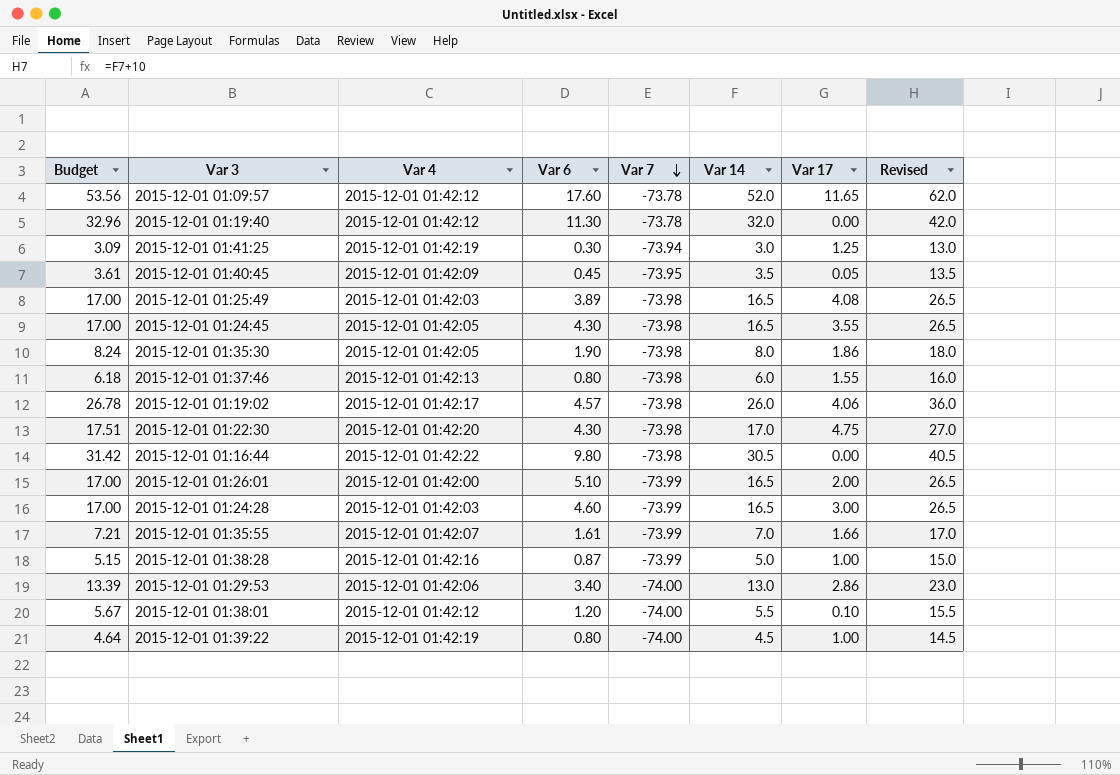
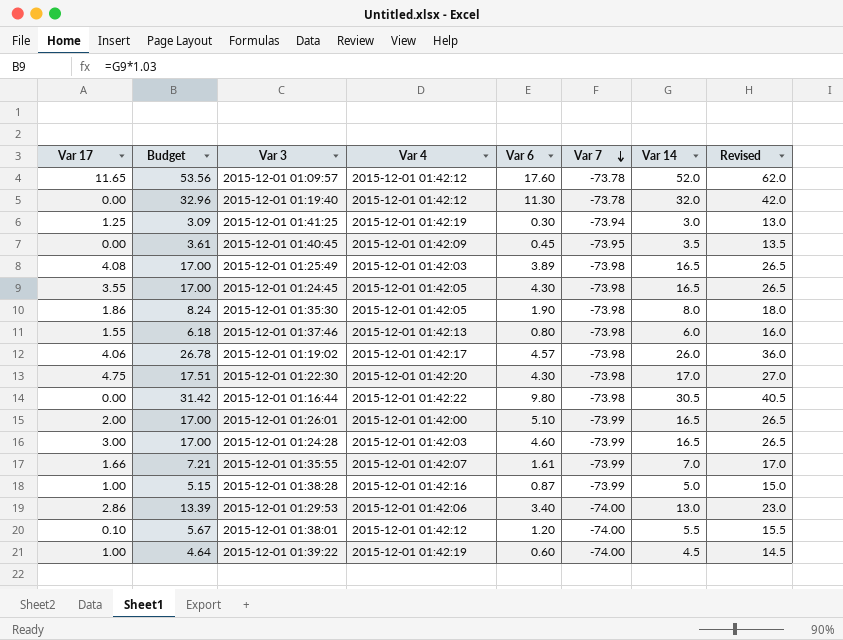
column Var 17 | position: 7 -> 1
2015-12-01 01:40:45 | Var 17: 0.05 -> 0.00
2015-12-01 01:39:22 | Var 6: 0.80 -> 0.60

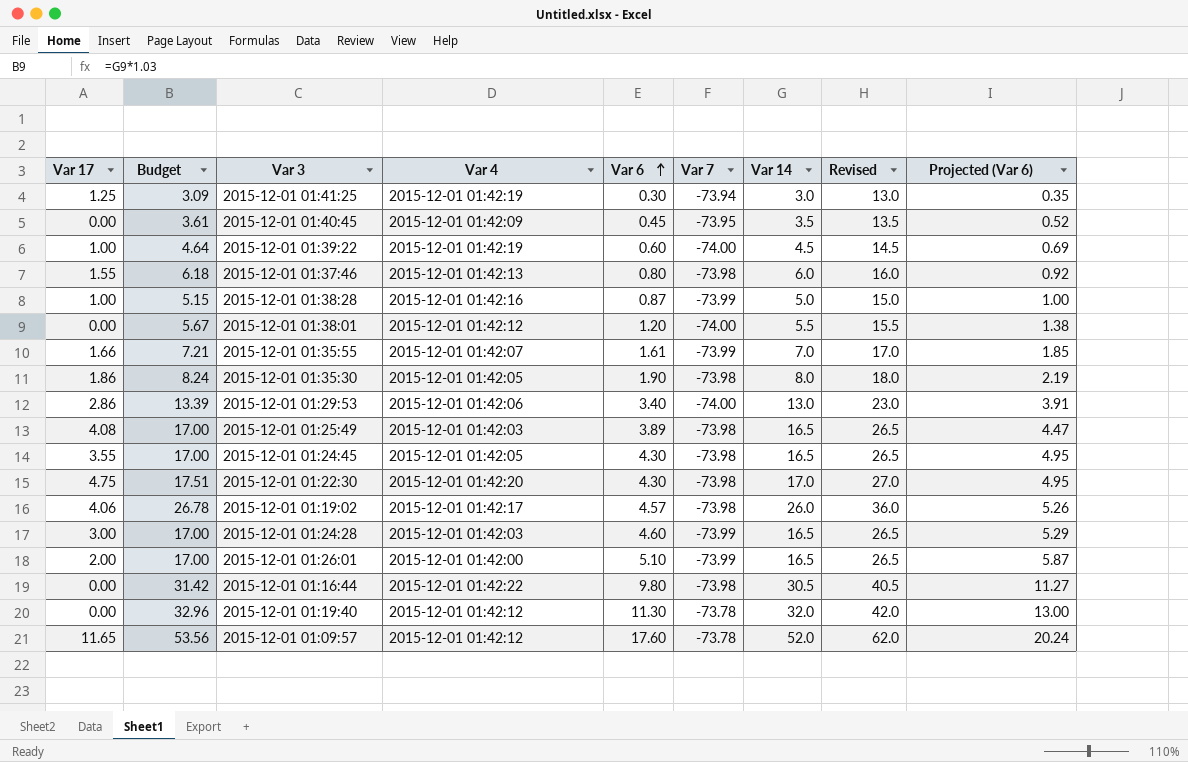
row order: Var 7 descending -> Var 6 ascending
column Projected (Var 6) | formula: none -> [Var 6] * 1.15
2015-12-01 01:38:01 | Var 17: 0.10 -> 0.00

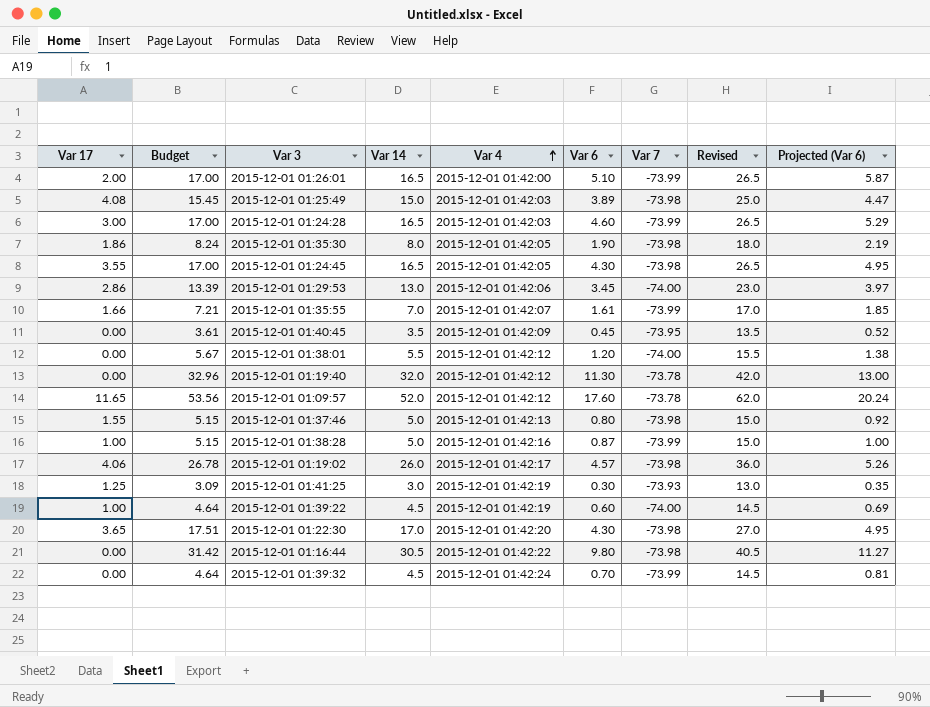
row order: Var 6 ascending -> Var 4 ascending
column Var 14 | position: 7 -> 4
2015-12-01 01:25:49 | Budget: 17.00 -> 15.45
2015-12-01 01:25:49 | Var 14: 16.5 -> 15.0
2015-12-01 01:25:49 | Revised: 26.5 -> 25.0
2015-12-01 01:29:53 | Var 6: 3.40 -> 3.45
2015-12-01 01:29:53 | Projected (Var 6): 3.91 -> 3.97
2015-12-01 01:37:46 | Budget: 6.18 -> 5.15
2015-12-01 01:37:46 | Var 14: 6.0 -> 5.0
2015-12-01 01:37:46 | Revised: 16.0 -> 15.0
2015-12-01 01:41:25 | Var 7: -73.94 -> -73.93
2015-12-01 01:22:30 | Var 17: 4.75 -> 3.65
row 2015-12-01 01:39:32: none -> 0.00 | 4.64 | 4.5 | 2015-12-01 01:42:24 | 0.70 | -73.99 | 14.5 | 0.81

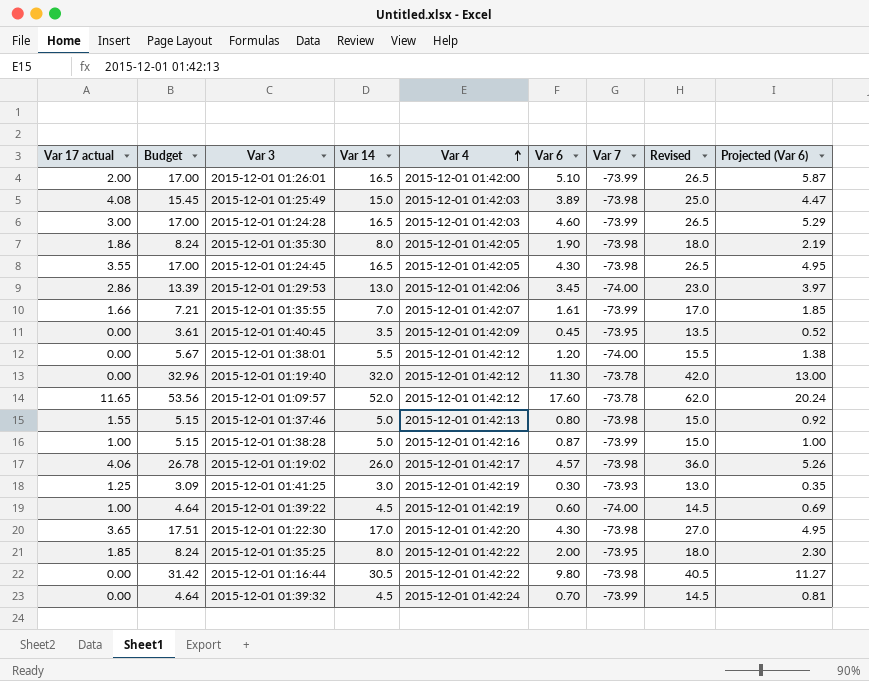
column name: Var 17 -> Var 17 actual
row 2015-12-01 01:35:25: none -> 1.85 | 8.24 | 8.0 | 2015-12-01 01:42:22 | 2.00 | -73.95 | 18.0 | 2.30

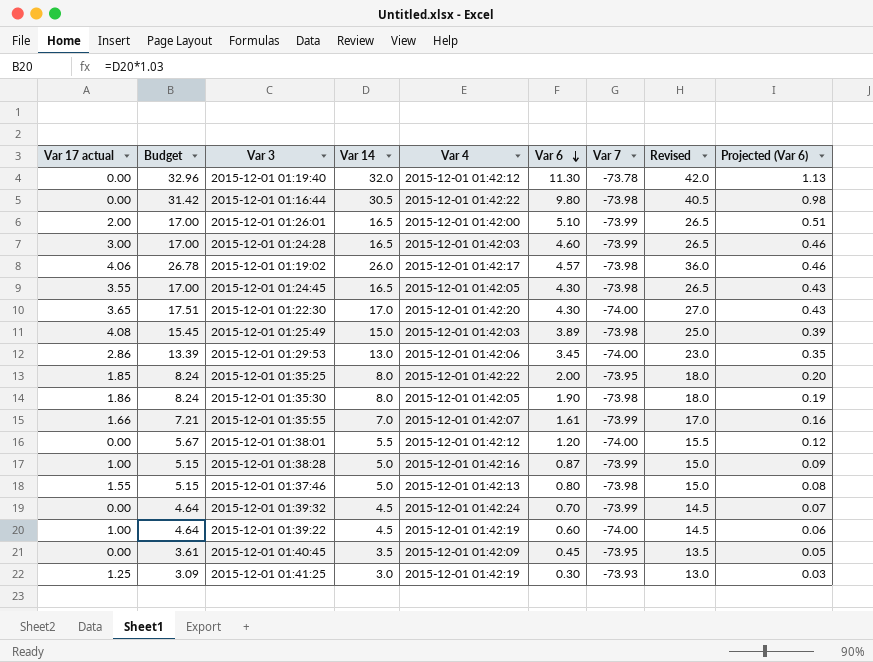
row order: Var 4 ascending -> Var 6 descending
column Projected (Var 6) | formula: [Var 6] * 1.15 -> [Var 6] * 0.1
row 2015-12-01 01:09:57: 11.65 | 53.56 | 52.0 | 2015-12-01 01:42:12 | 17.60 | -73.78 | 62.0 | 20.24 -> none
2015-12-01 01:22:30 | Var 7: -73.98 -> -74.00

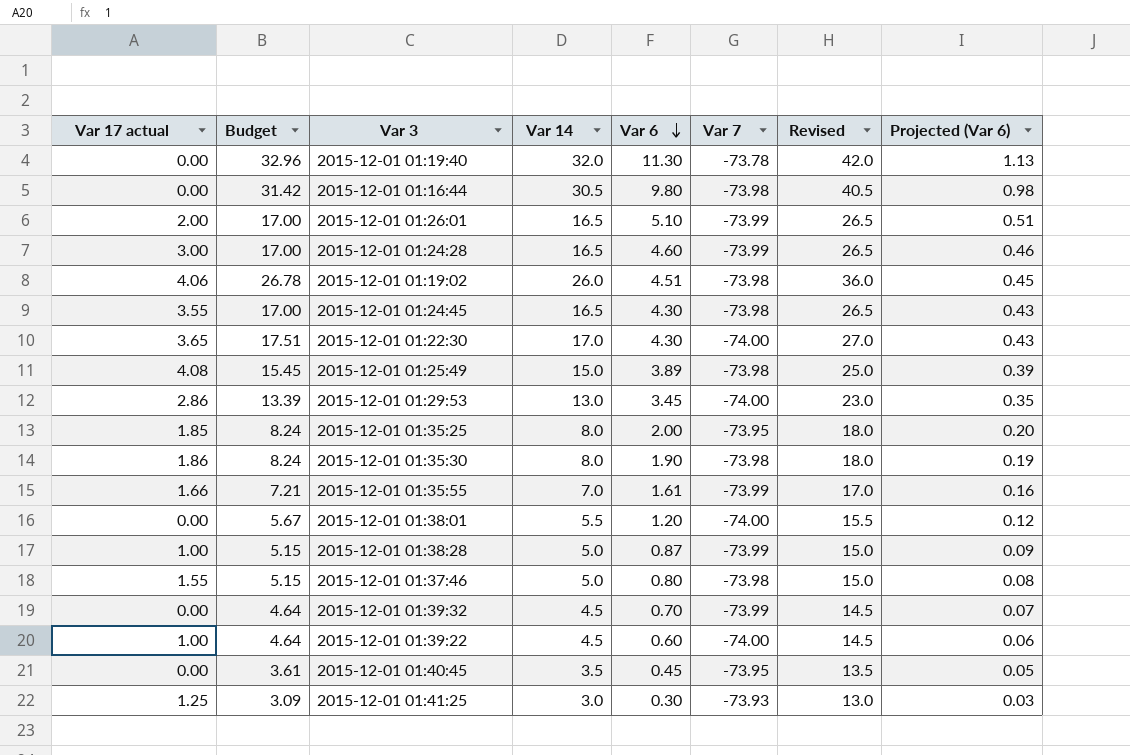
column Var 4 | position: 5 -> none
2015-12-01 01:19:02 | Var 6: 4.57 -> 4.51
2015-12-01 01:19:02 | Projected (Var 6): 0.46 -> 0.45

